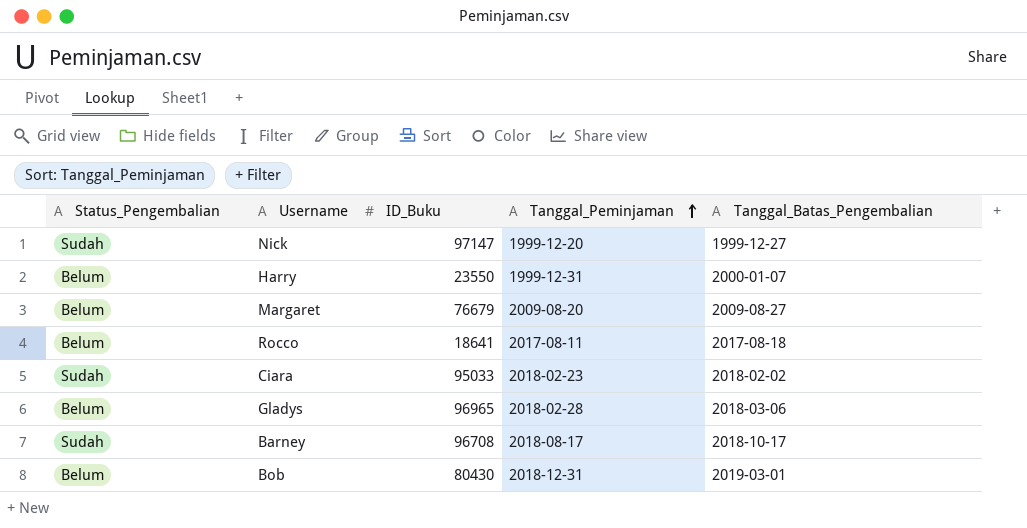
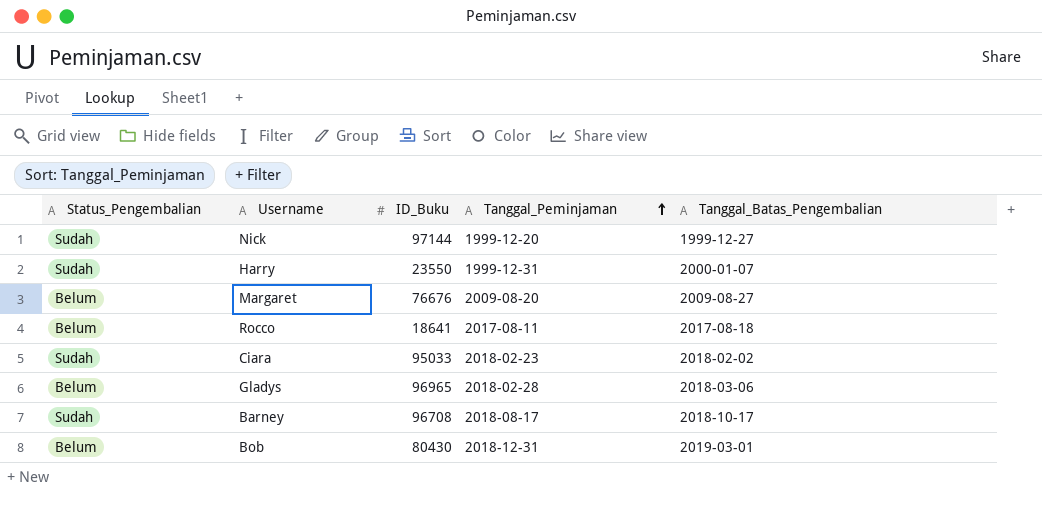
Nick | ID_Buku: 97147 -> 97144
Harry | Status_Pengembalian: Belum -> Sudah
Margaret | ID_Buku: 76679 -> 76676

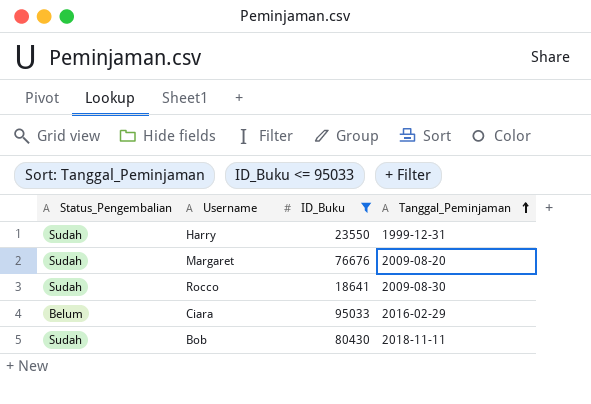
filter: none -> ID_Buku <= 95033
column Tanggal_Batas_Pengembalian | position: 5 -> none
Margaret | Status_Pengembalian: Belum -> Sudah
Rocco | Status_Pengembalian: Belum -> Sudah
Rocco | Tanggal_Peminjaman: 2017-08-11 -> 2009-08-30
Ciara | Status_Pengembalian: Sudah -> Belum
Ciara | Tanggal_Peminjaman: 2018-02-23 -> 2016-02-29
Bob | Status_Pengembalian: Belum -> Sudah
Bob | Tanggal_Peminjaman: 2018-12-31 -> 2018-11-11

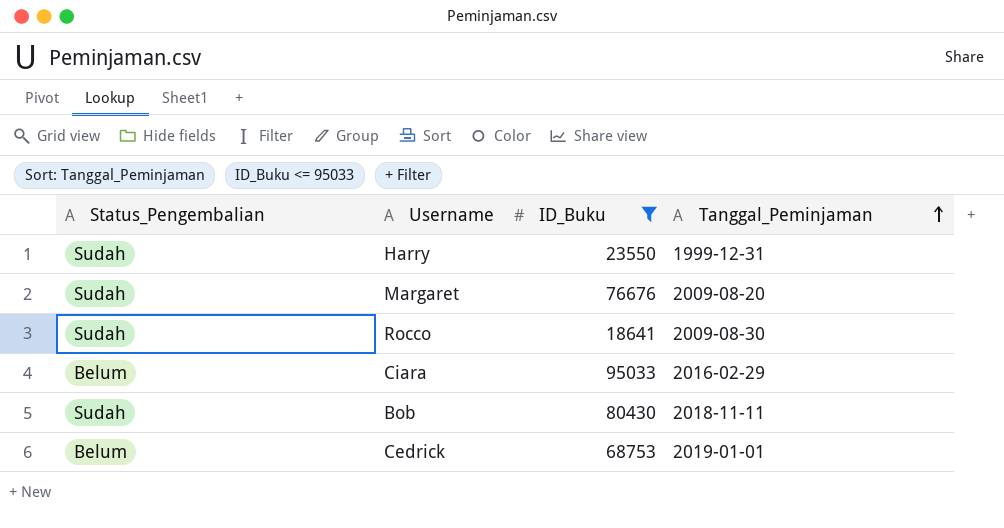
row Cedrick: none -> Belum | 68753 | 2019-01-01

